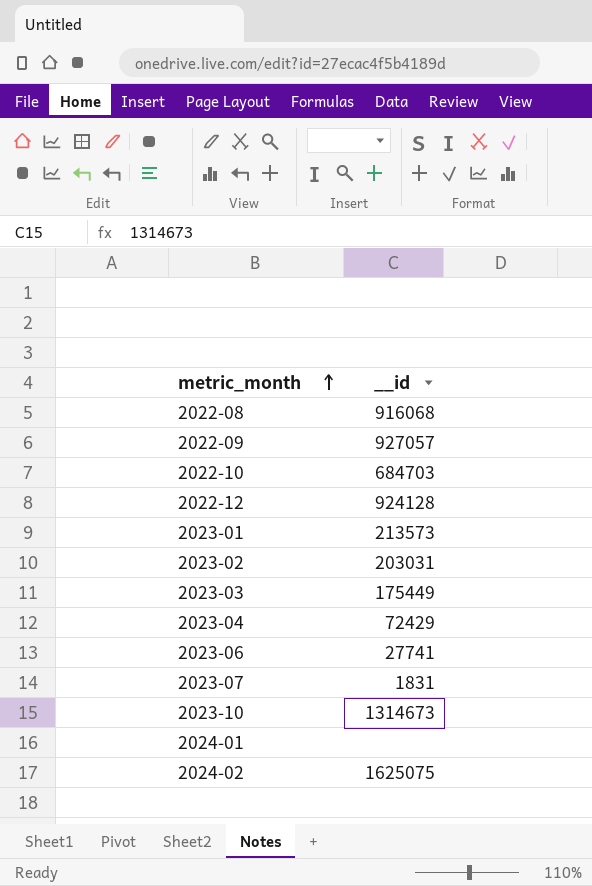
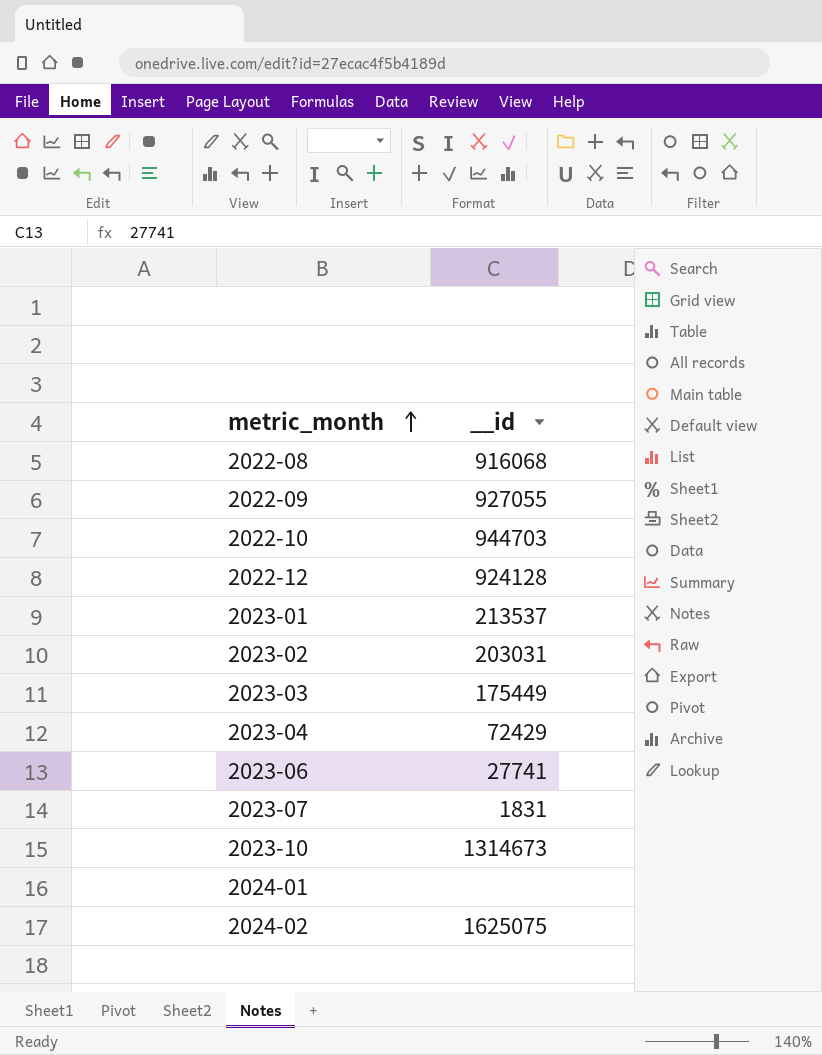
2022-09 | __id: 927057 -> 927055
2022-10 | __id: 684703 -> 944703
2023-01 | __id: 213573 -> 213537

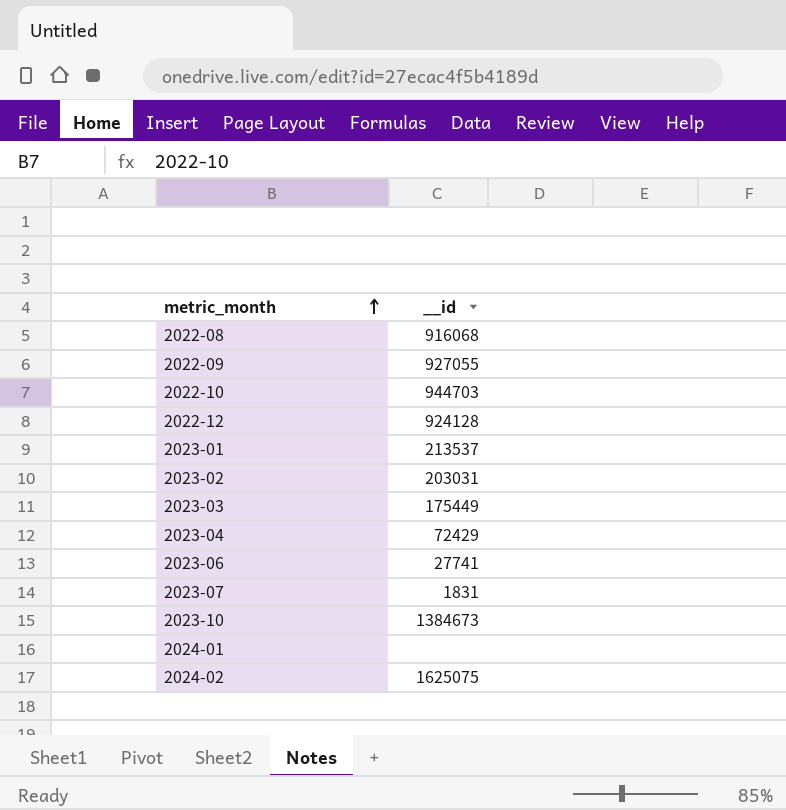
2023-10 | __id: 1314673 -> 1384673

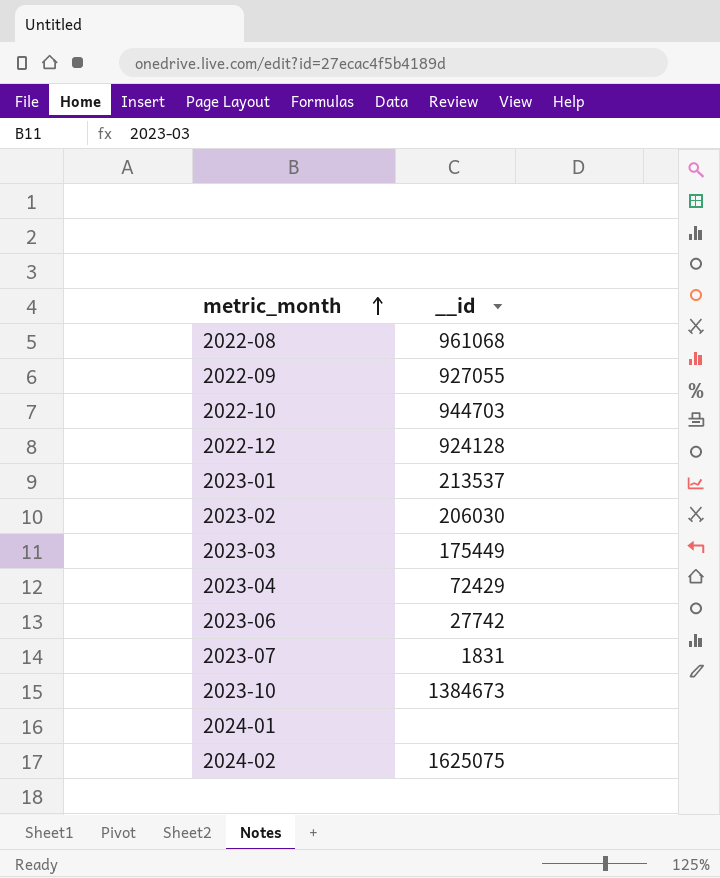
2022-08 | __id: 916068 -> 961068
2023-02 | __id: 203031 -> 206030
2023-06 | __id: 27741 -> 27742

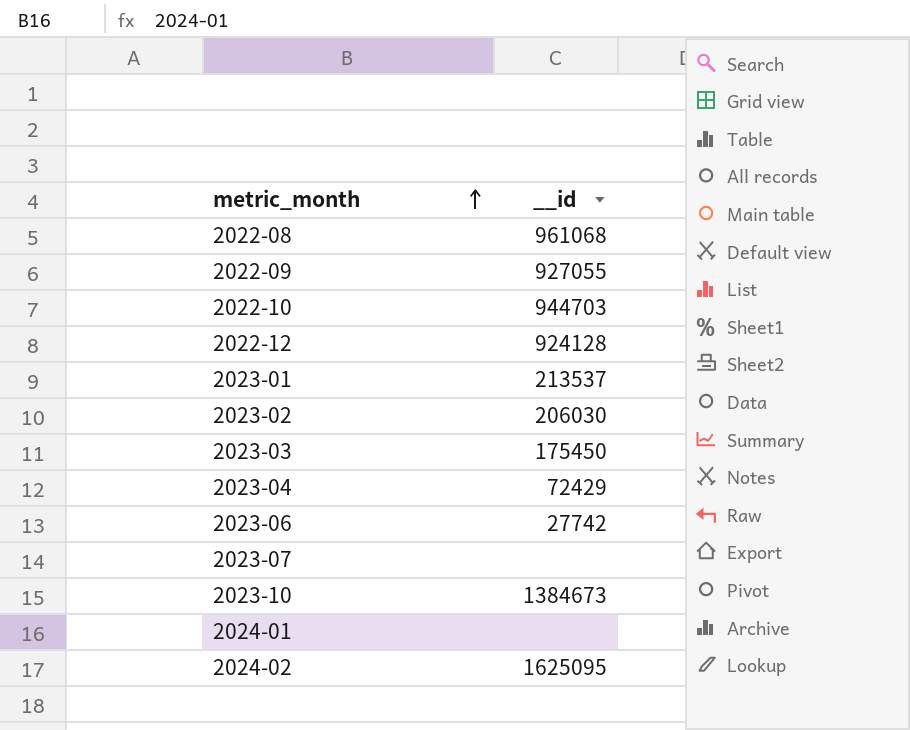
2023-03 | __id: 175449 -> 175450
2023-07 | __id: 1831 -> none
2024-02 | __id: 1625075 -> 1625095

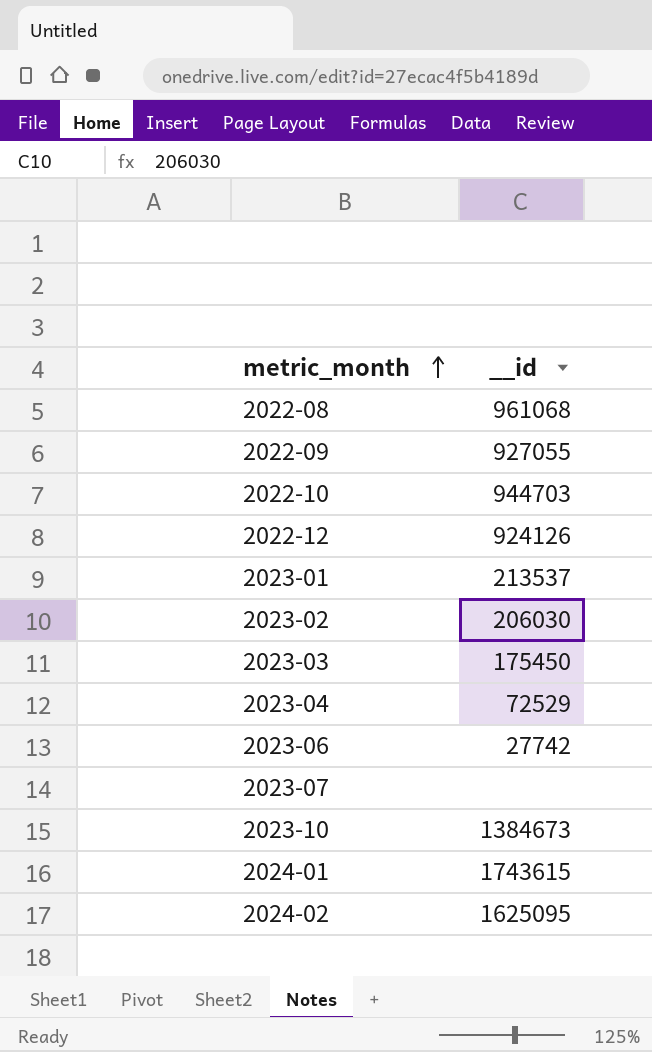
2022-12 | __id: 924128 -> 924126
2023-04 | __id: 72429 -> 72529
2024-01 | __id: none -> 1743615

